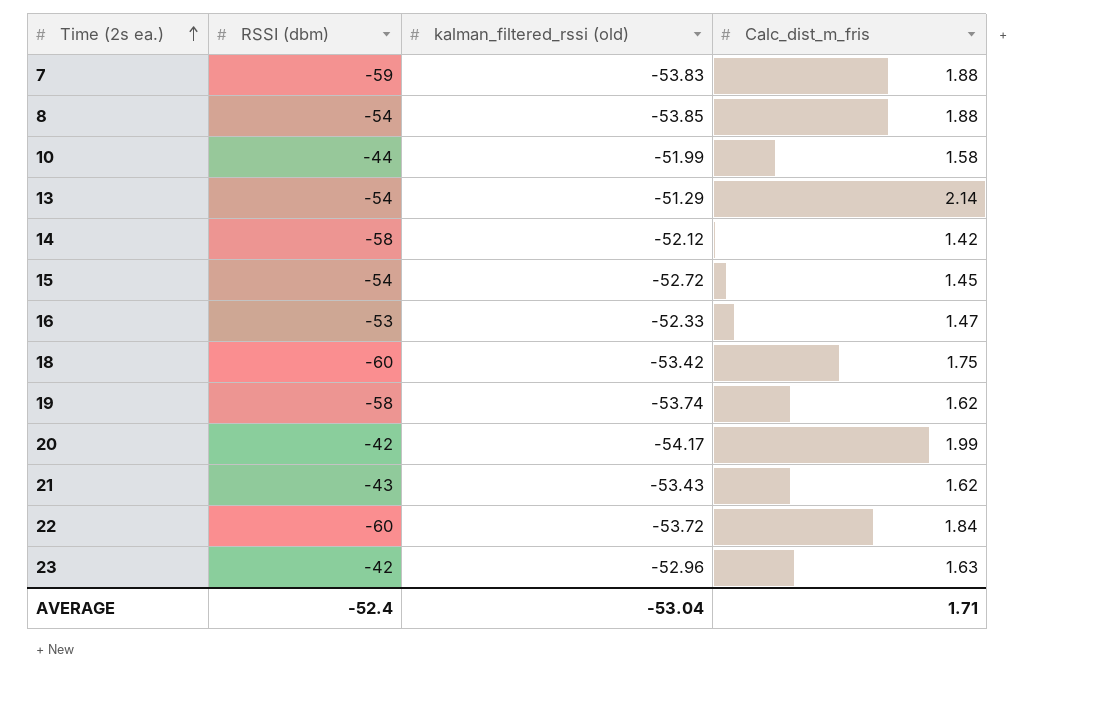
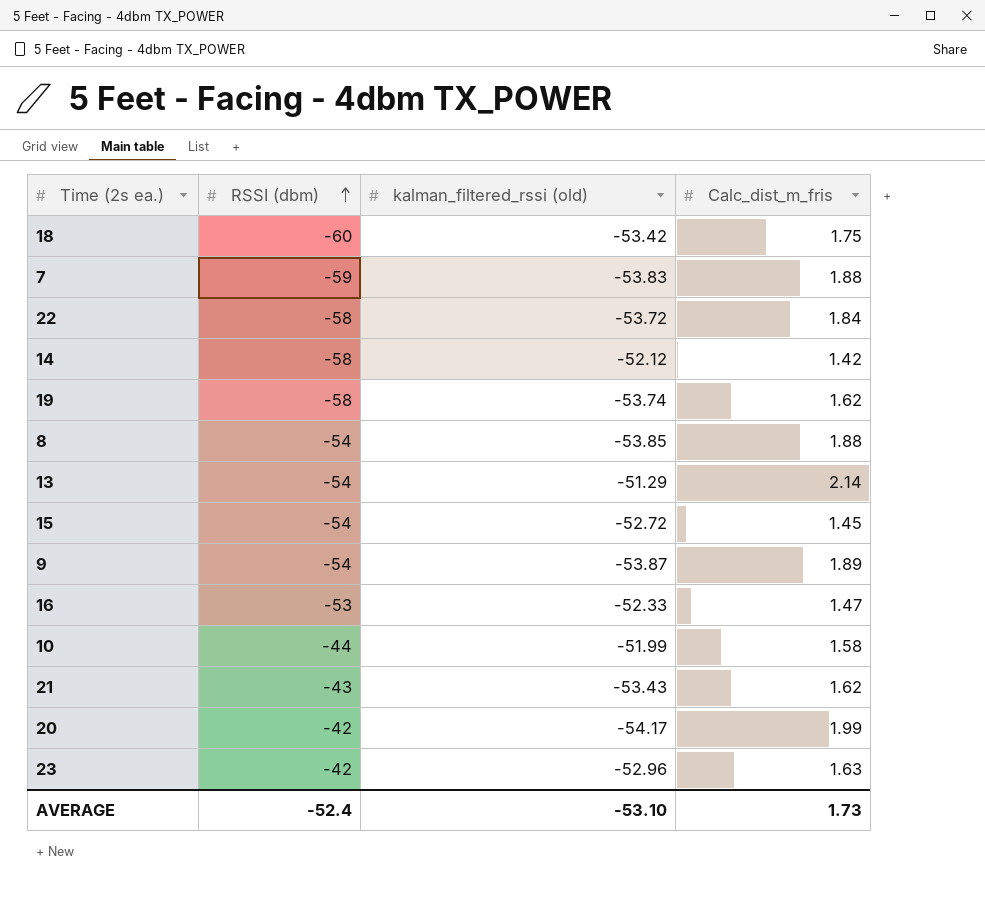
row order: Time (2s ea.) ascending -> RSSI (dbm) ascending
22 | RSSI (dbm): -60 -> -58
row 9: none -> -54 | -53.87 | 1.89
AVERAGE | kalman_filtered_rssi (old): -53.04 -> -53.10
AVERAGE | Calc_dist_m_fris: 1.71 -> 1.73

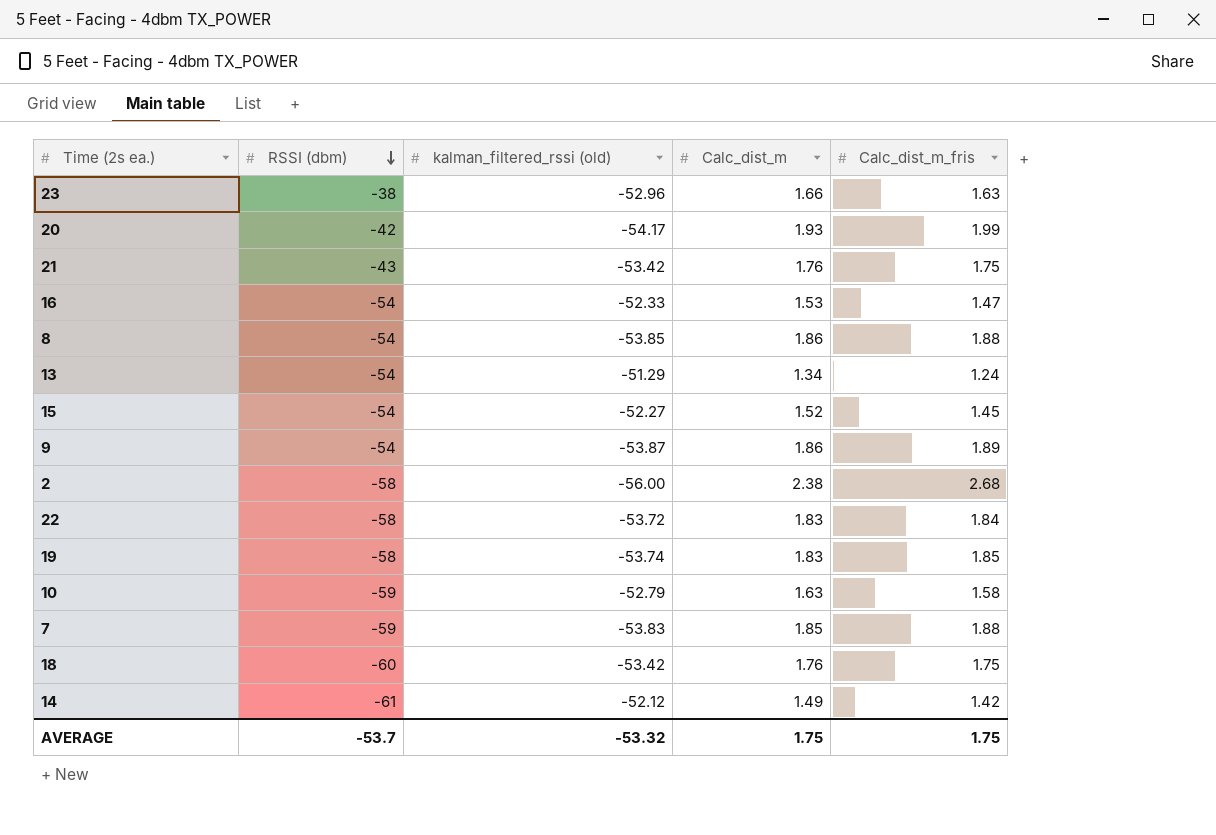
row order: RSSI (dbm) ascending -> RSSI (dbm) descending
column Calc_dist_m | position: none -> 4
23 | RSSI (dbm): -42 -> -38
21 | kalman_filtered_rssi (old): -53.43 -> -53.42
21 | Calc_dist_m_fris: 1.62 -> 1.75
16 | RSSI (dbm): -53 -> -54
13 | Calc_dist_m_fris: 2.14 -> 1.24
15 | kalman_filtered_rssi (old): -52.72 -> -52.27
row 2: none -> -58 | -56.00 | 2.38 | 2.68
19 | Calc_dist_m_fris: 1.62 -> 1.85
10 | RSSI (dbm): -44 -> -59
10 | kalman_filtered_rssi (old): -51.99 -> -52.79
14 | RSSI (dbm): -58 -> -61
AVERAGE | RSSI (dbm): -52.4 -> -53.7
AVERAGE | kalman_filtered_rssi (old): -53.10 -> -53.32
AVERAGE | Calc_dist_m_fris: 1.73 -> 1.75

